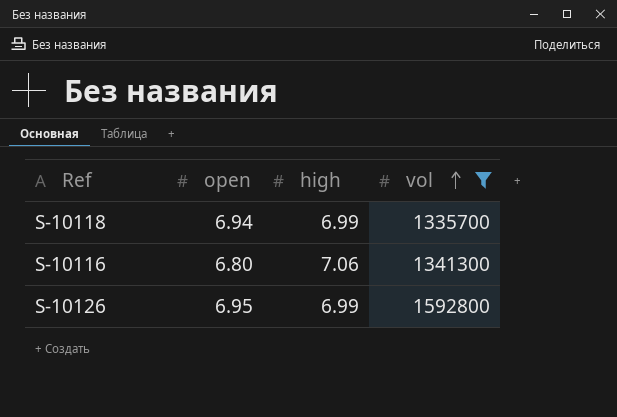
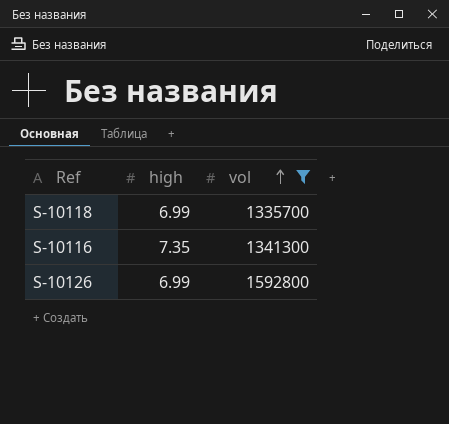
column open | position: 2 -> none
S-10116 | high: 7.06 -> 7.35

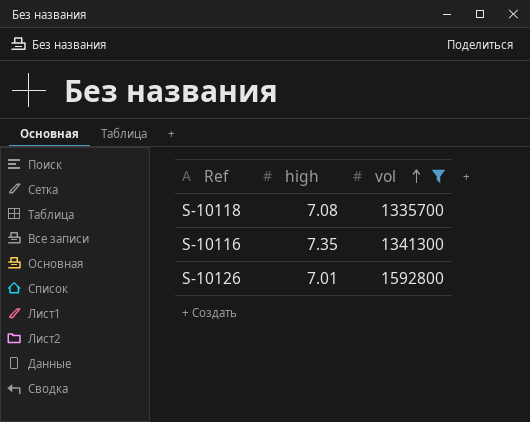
S-10118 | high: 6.99 -> 7.08
S-10126 | high: 6.99 -> 7.01

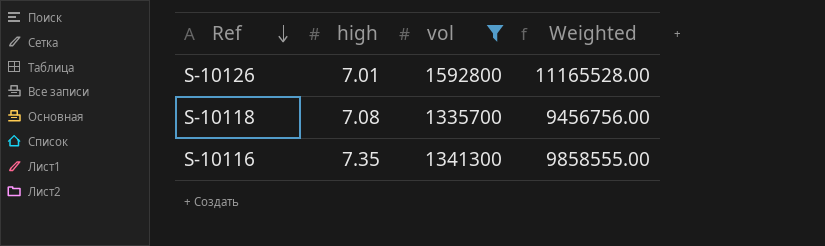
row order: vol ascending -> Ref descending
column Weighted | formula: none -> [high] * [vol]

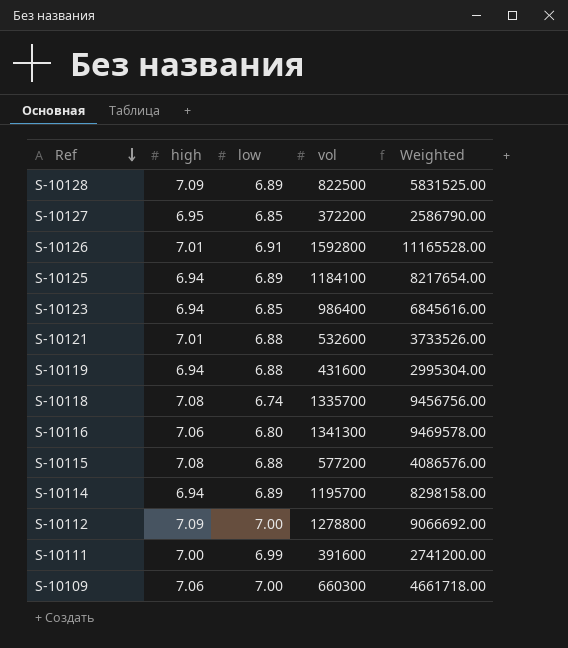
filter: vol >= 1335700 -> none
column low | position: none -> 3
S-10116 | high: 7.35 -> 7.06
S-10116 | Weighted: 9858555.00 -> 9469578.00

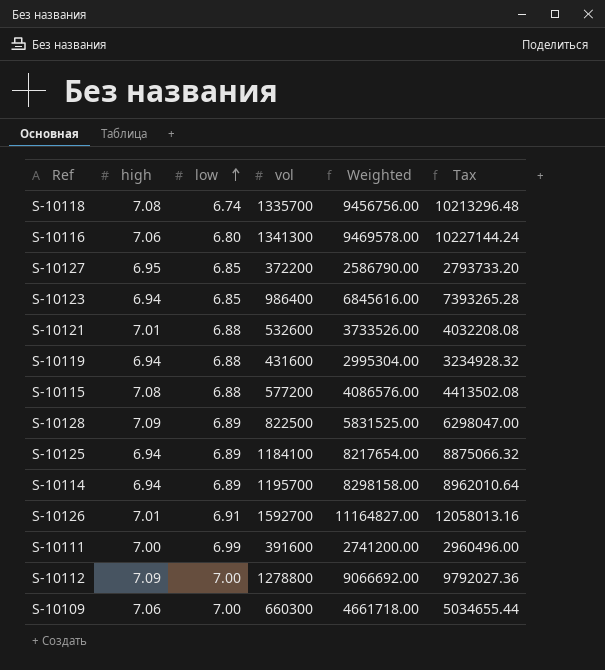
row order: Ref descending -> low ascending
column Tax | formula: none -> [Weighted] * 1.08
S-10126 | vol: 1592800 -> 1592700
S-10126 | Weighted: 11165528.00 -> 11164827.00

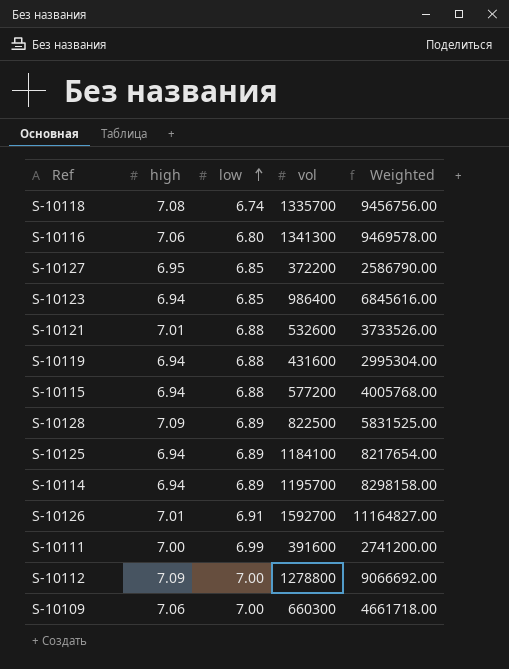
column Tax | formula: [Weighted] * 1.08 -> none
S-10115 | high: 7.08 -> 6.94
S-10115 | Weighted: 4086576.00 -> 4005768.00

